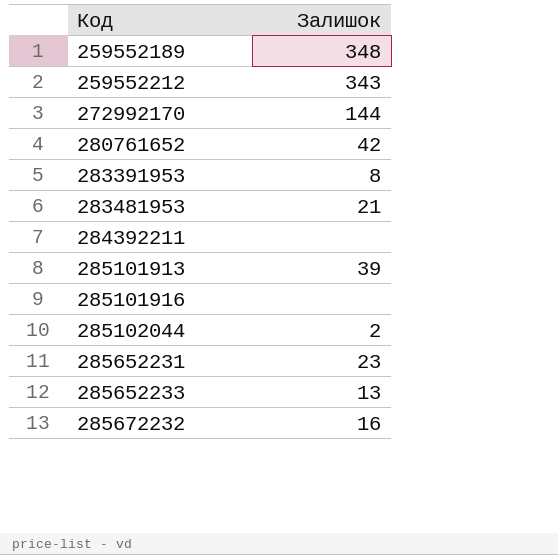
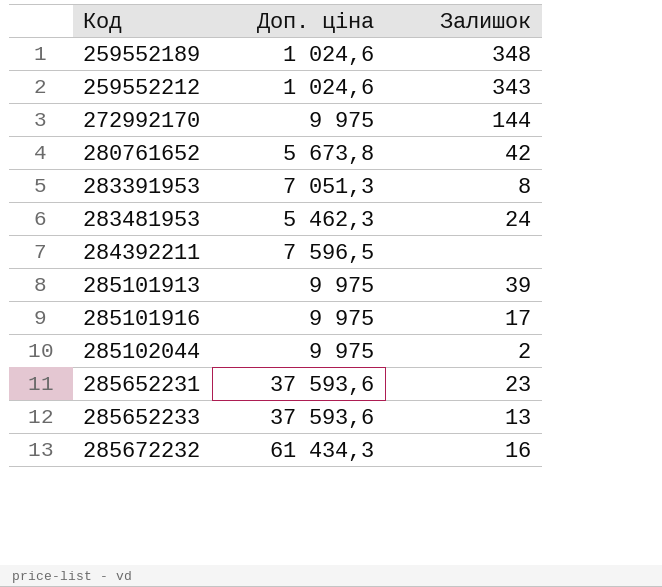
column Доп. ціна | position: none -> 2
283481953 | Залишок: 21 -> 24
285101916 | Залишок: none -> 17

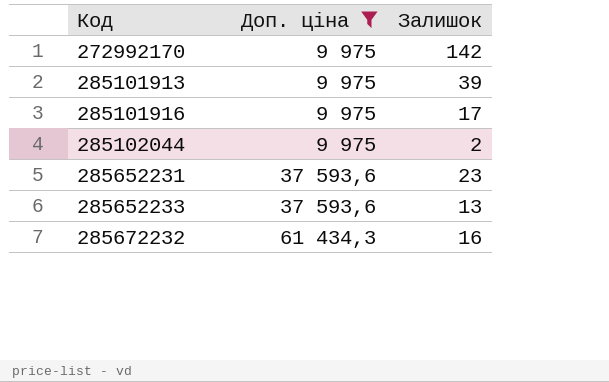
filter: none -> Доп. ціна >= 9 975
272992170 | Залишок: 144 -> 142

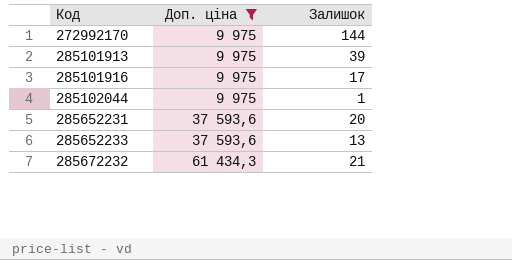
272992170 | Залишок: 142 -> 144
285102044 | Залишок: 2 -> 1
285652231 | Залишок: 23 -> 20
285672232 | Залишок: 16 -> 21

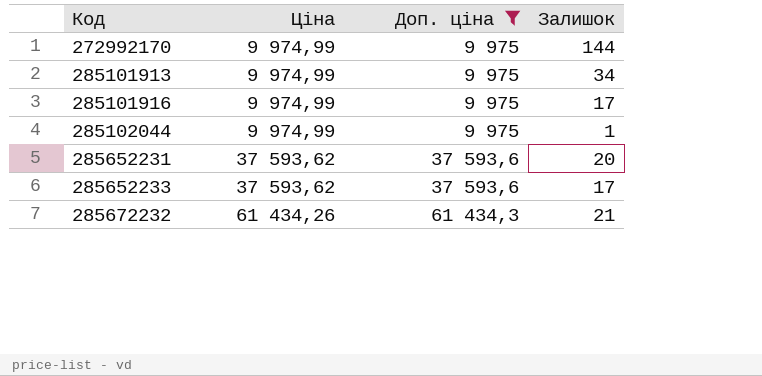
column Ціна | position: none -> 2
285101913 | Залишок: 39 -> 34
285652233 | Залишок: 13 -> 17

